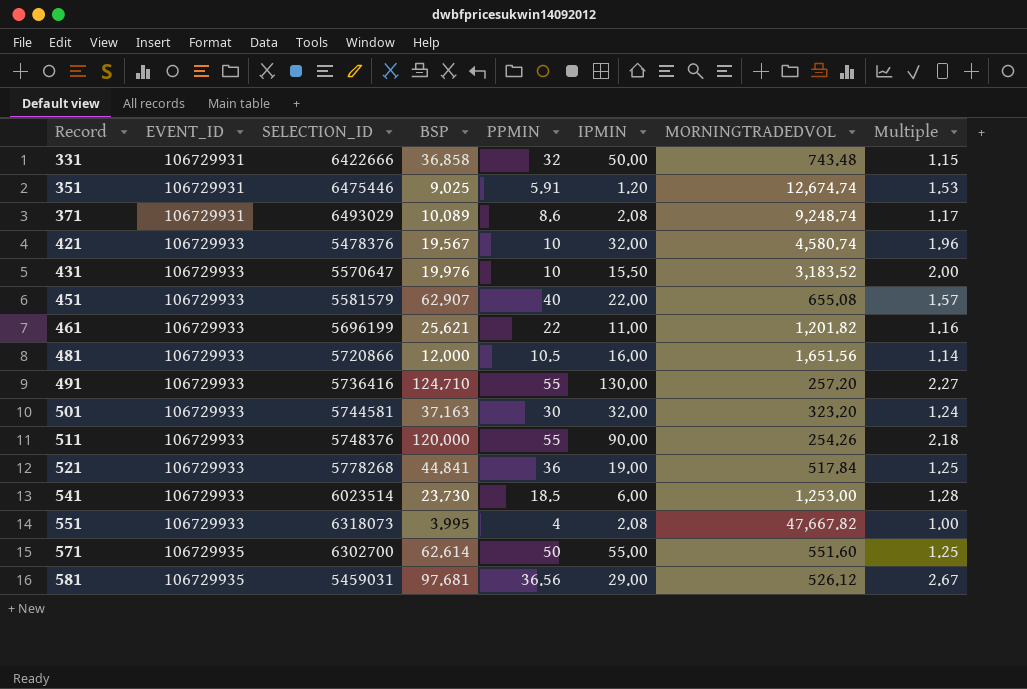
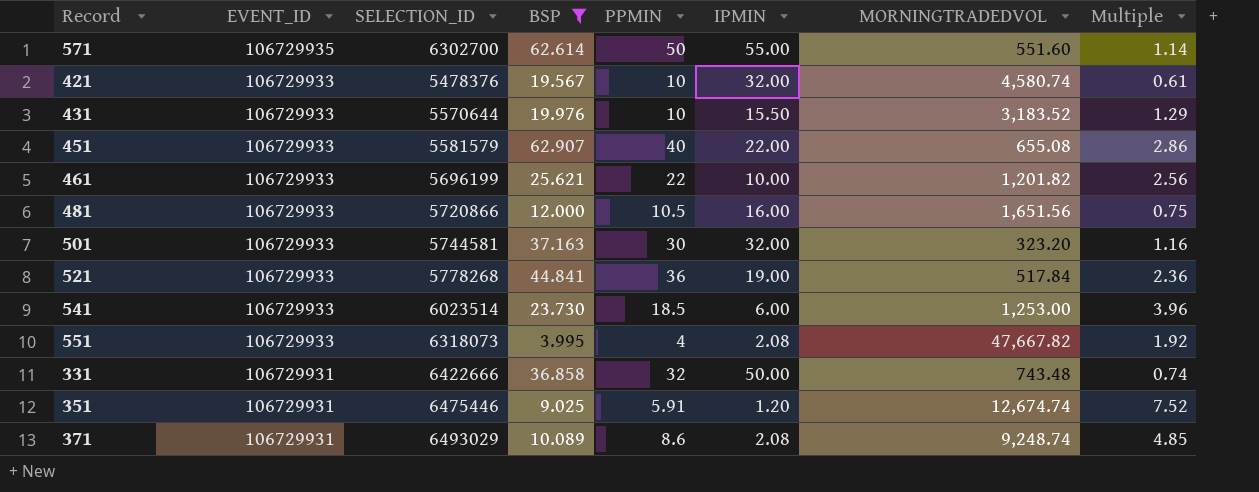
filter: none -> BSP <= 62.907
row order: Record ascending -> EVENT_ID descending
column Multiple | formula: [BSP] / [PPMIN] -> [BSP] / [IPMIN]
431 | SELECTION_ID: 5570647 -> 5570644
461 | IPMIN: 11.00 -> 10.00

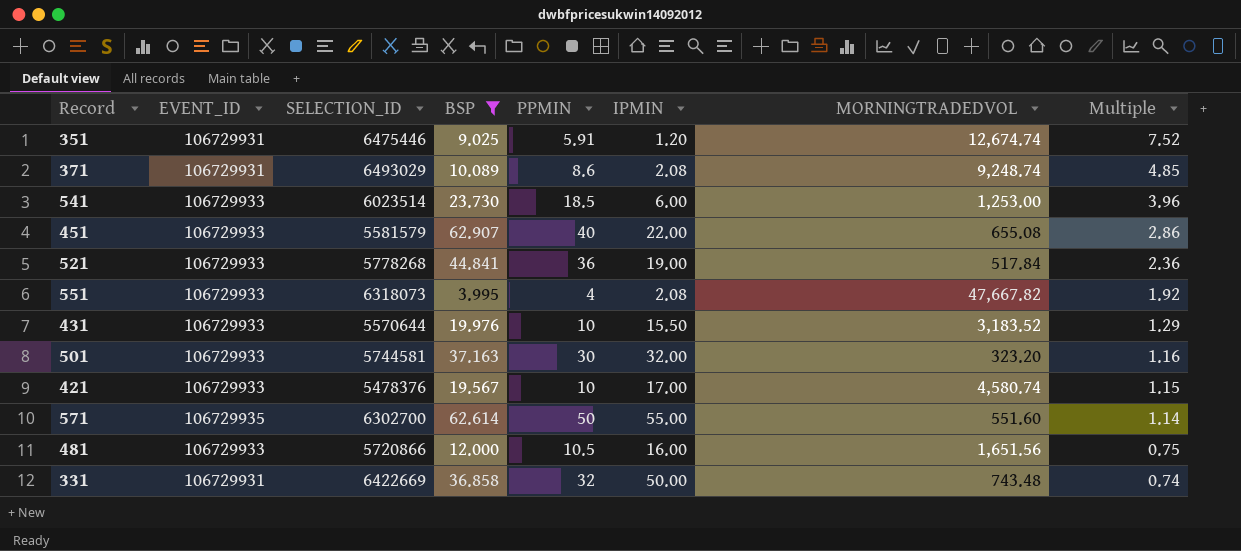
row order: EVENT_ID descending -> Multiple descending
row 461: 106729933 | 5696199 | 25.621 | 22 | 10.00 | 1,201.82 | 2.56 -> none
421 | IPMIN: 32.00 -> 17.00
421 | Multiple: 0.61 -> 1.15
331 | SELECTION_ID: 6422666 -> 6422669

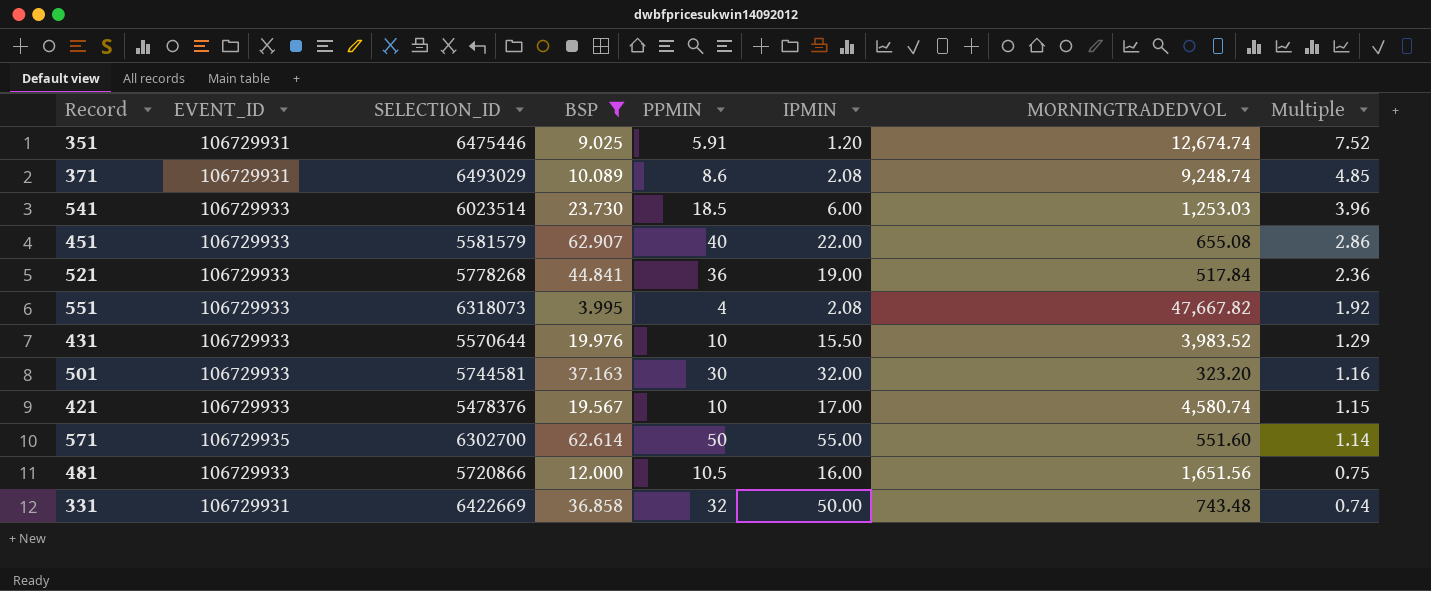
541 | MORNINGTRADEDVOL: 1,253.00 -> 1,253.03
431 | MORNINGTRADEDVOL: 3,183.52 -> 3,983.52

